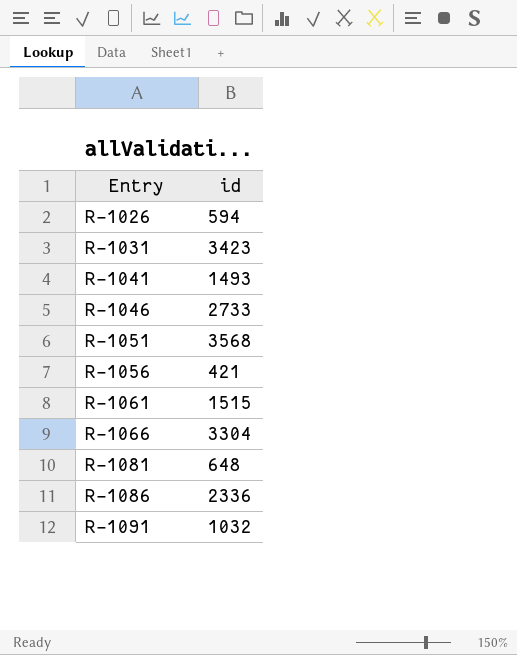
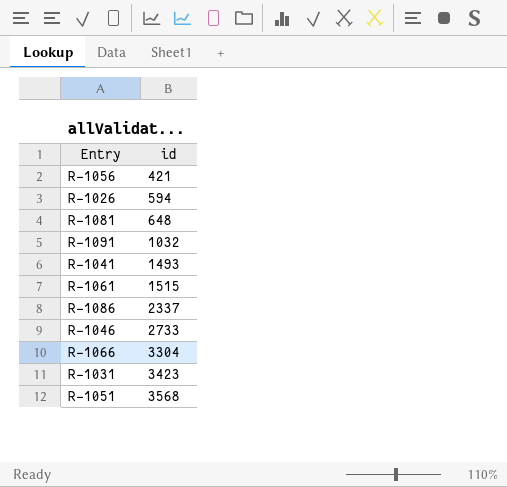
row order: Entry ascending -> id ascending
R-1086 | id: 2336 -> 2337

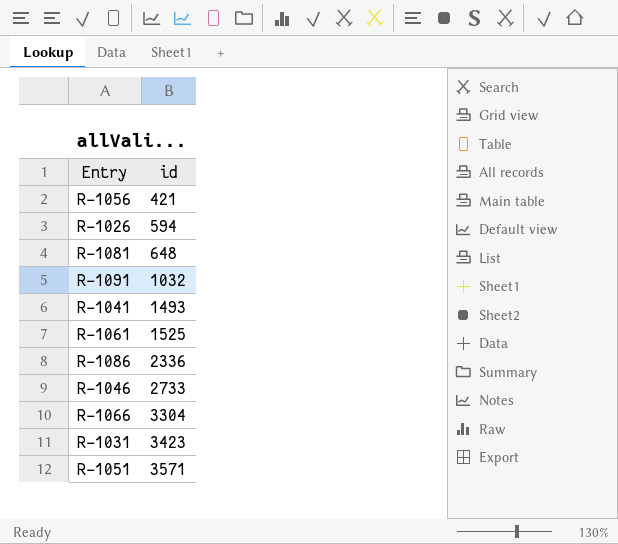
R-1061 | id: 1515 -> 1525
R-1086 | id: 2337 -> 2336
R-1051 | id: 3568 -> 3571

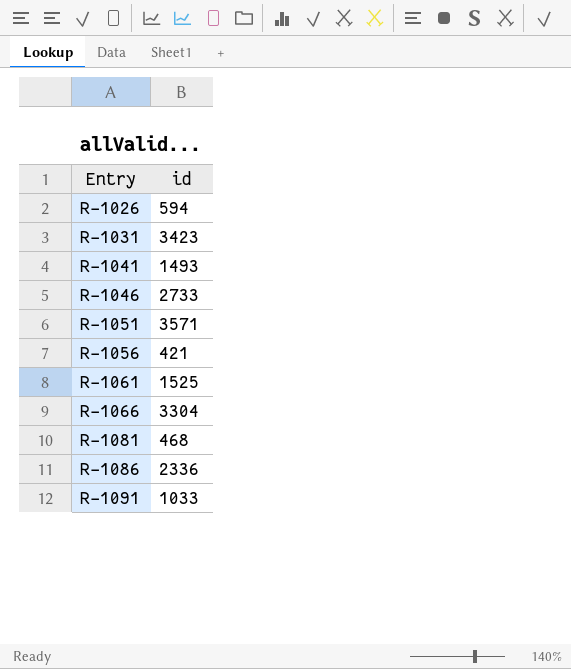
row order: id ascending -> Entry ascending
R-1081 | id: 648 -> 468
R-1091 | id: 1032 -> 1033

